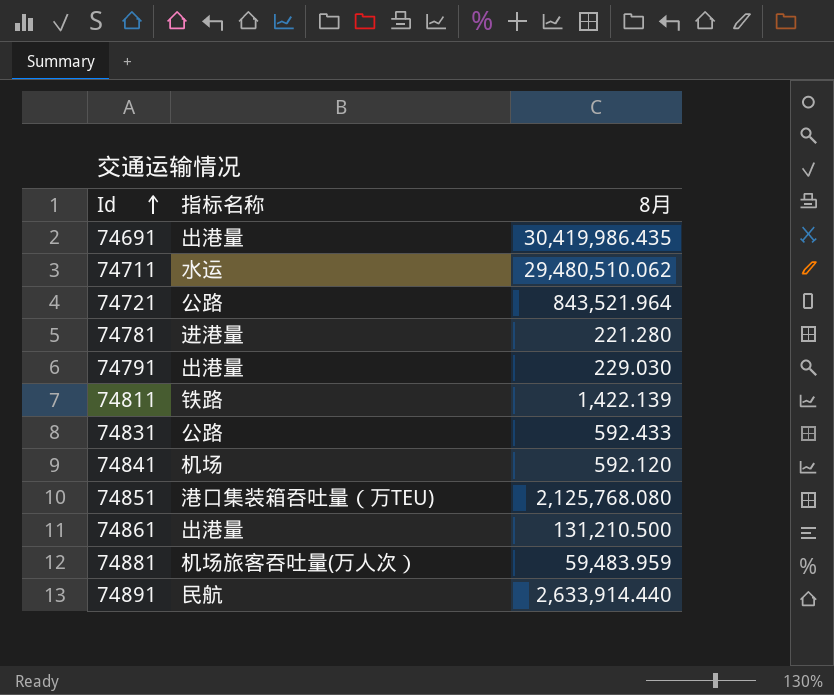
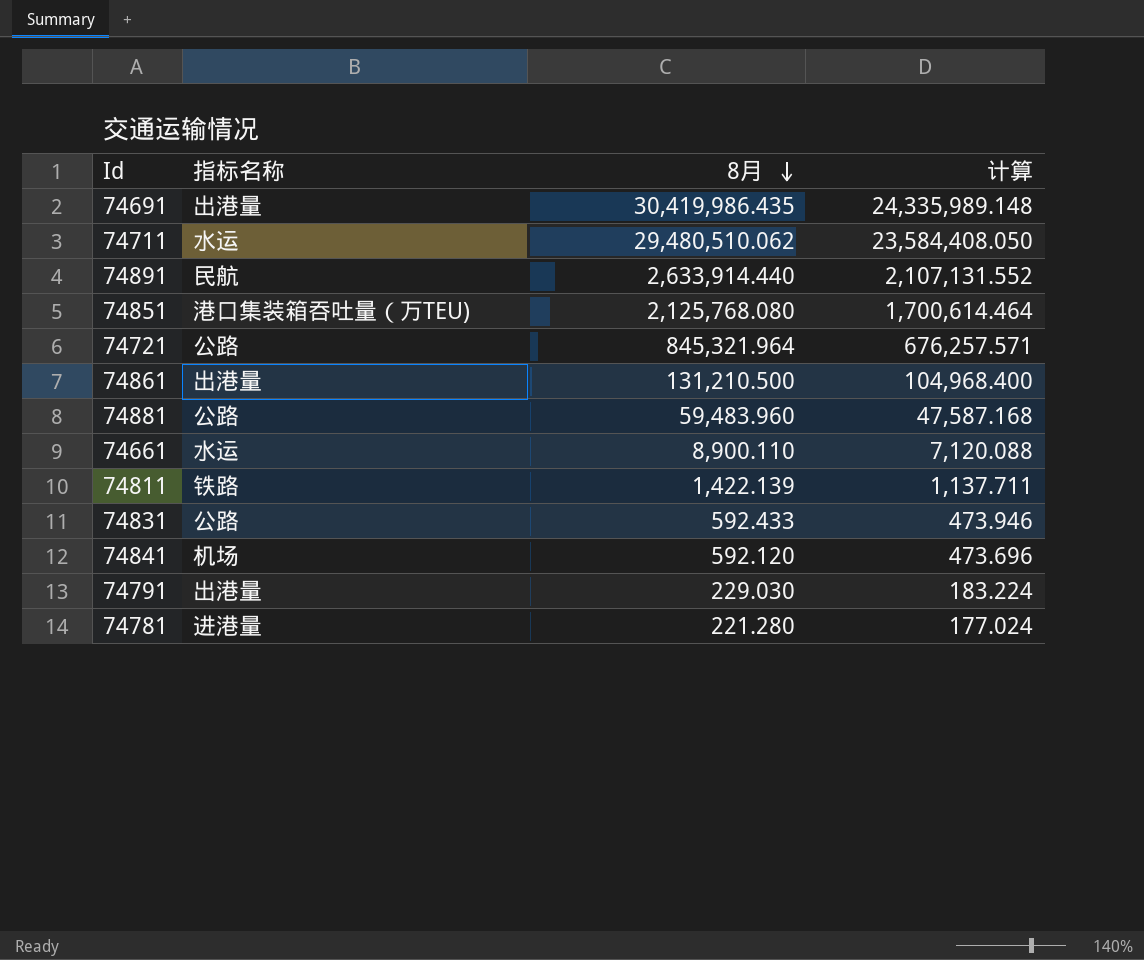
row order: Id ascending -> 8月 descending
column 计算 | formula: none -> [8月] * 0.8
74721 | 8月: 843,521.964 -> 845,321.964
74881 | 指标名称: 机场旅客吞吐量(万人次） -> 公路
74881 | 8月: 59,483.959 -> 59,483.960
row 74661: none -> 水运 | 8,900.110 | 7,120.088

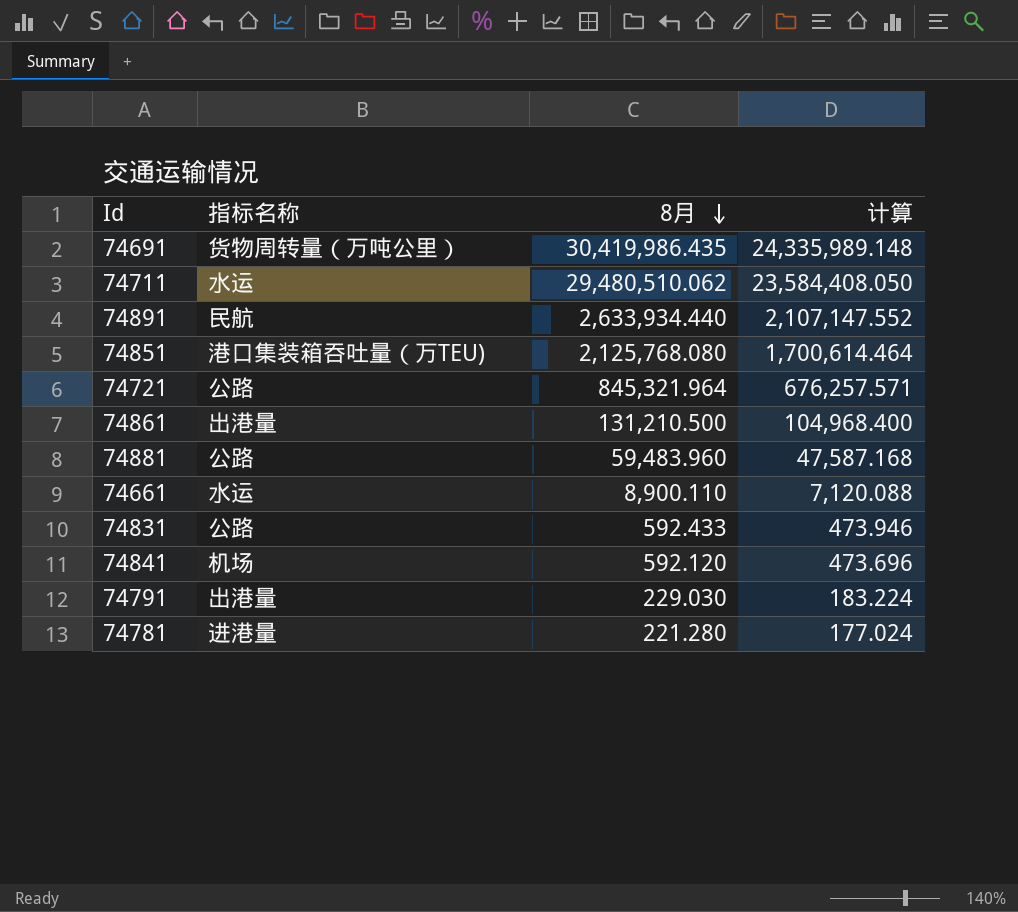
row 74811: 铁路 | 1,422.139 | 1,137.711 -> none
74691 | 指标名称: 出港量 -> 货物周转量（万吨公里）
74891 | 8月: 2,633,914.440 -> 2,633,934.440
74891 | 计算: 2,107,131.552 -> 2,107,147.552

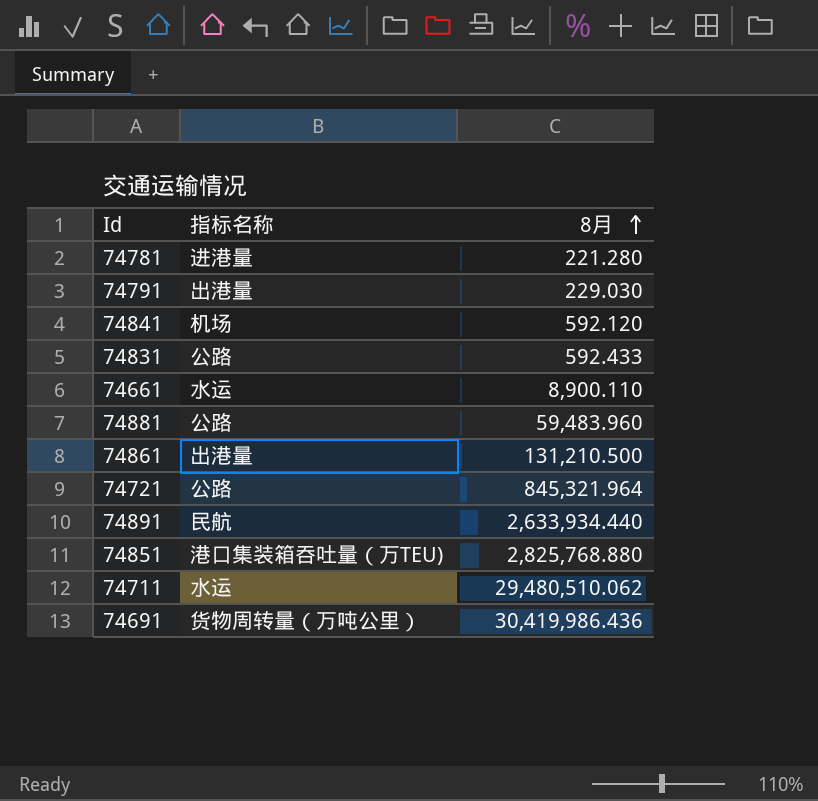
row order: 8月 descending -> 8月 ascending
column 计算 | formula: [8月] * 0.8 -> none
74851 | 8月: 2,125,768.080 -> 2,825,768.880
74691 | 8月: 30,419,986.435 -> 30,419,986.436

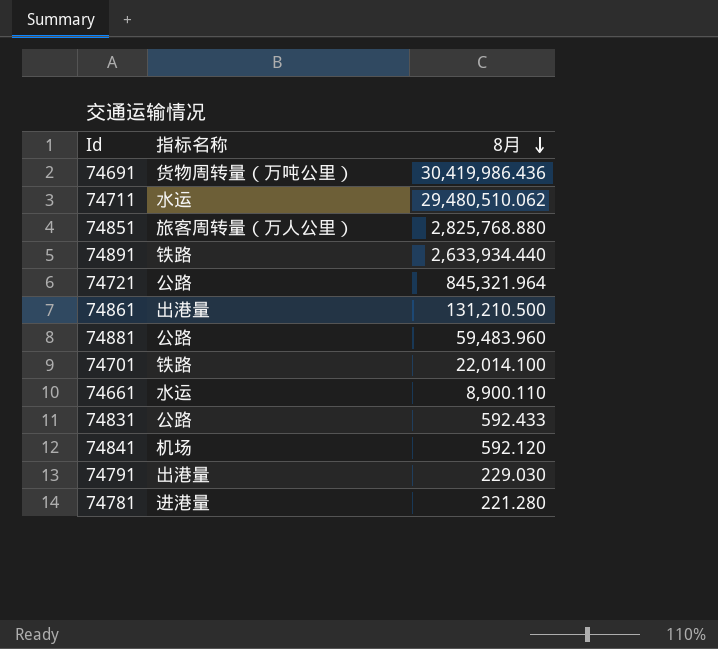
row order: 8月 ascending -> 8月 descending
74851 | 指标名称: 港口集装箱吞吐量（万TEU) -> 旅客周转量（万人公里）
74891 | 指标名称: 民航 -> 铁路
row 74701: none -> 铁路 | 22,014.100

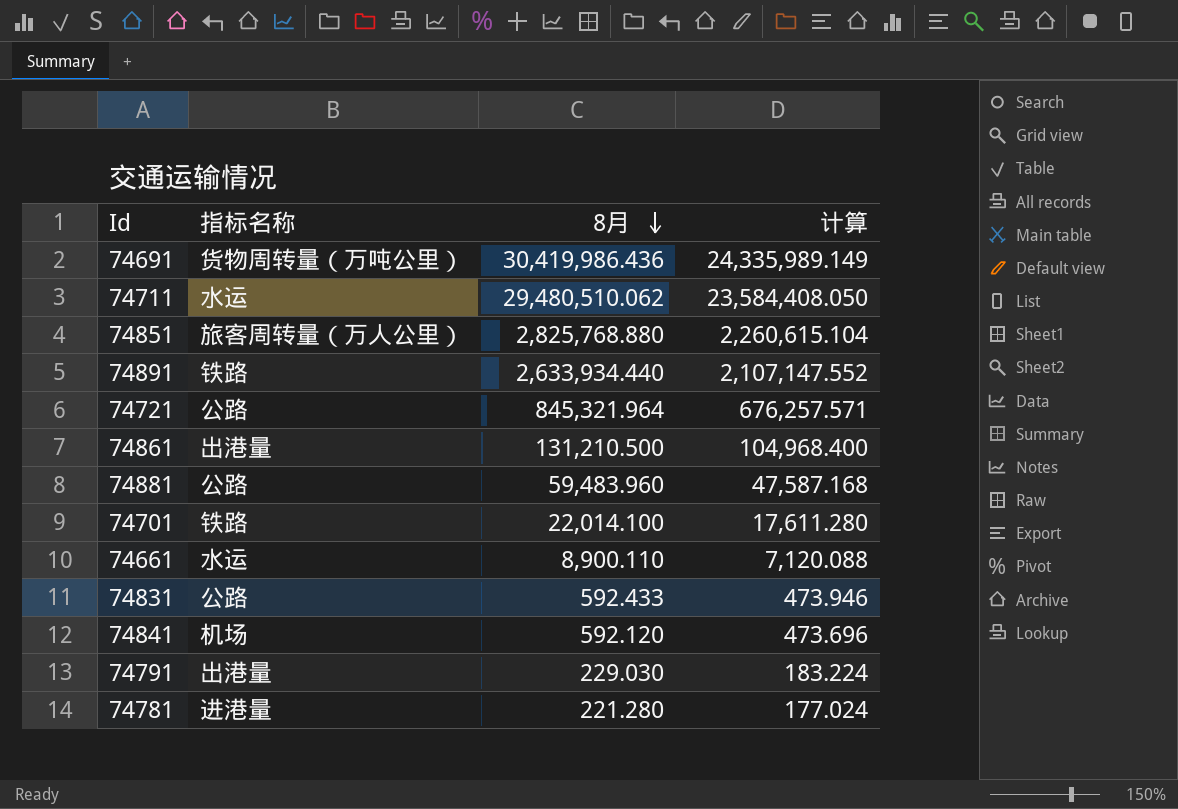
column 计算 | formula: none -> [8月] * 0.8

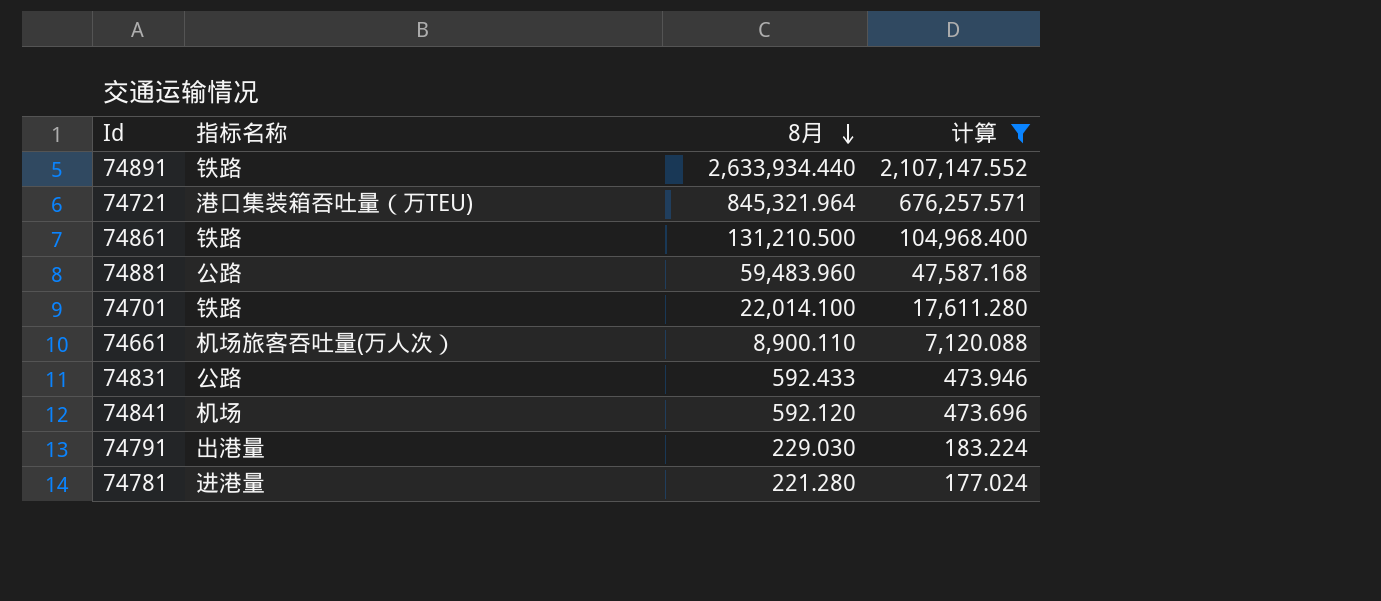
filter: none -> 计算 <= 2,107,147.552
74721 | 指标名称: 公路 -> 港口集装箱吞吐量（万TEU)
74861 | 指标名称: 出港量 -> 铁路
74661 | 指标名称: 水运 -> 机场旅客吞吐量(万人次）

